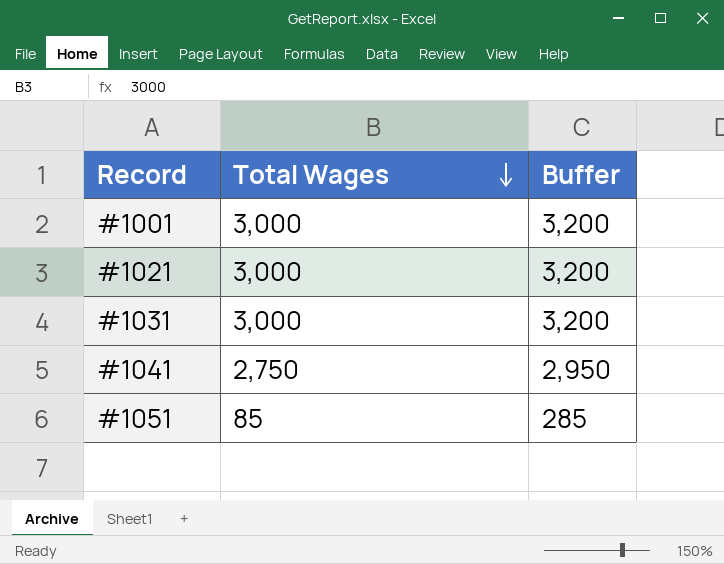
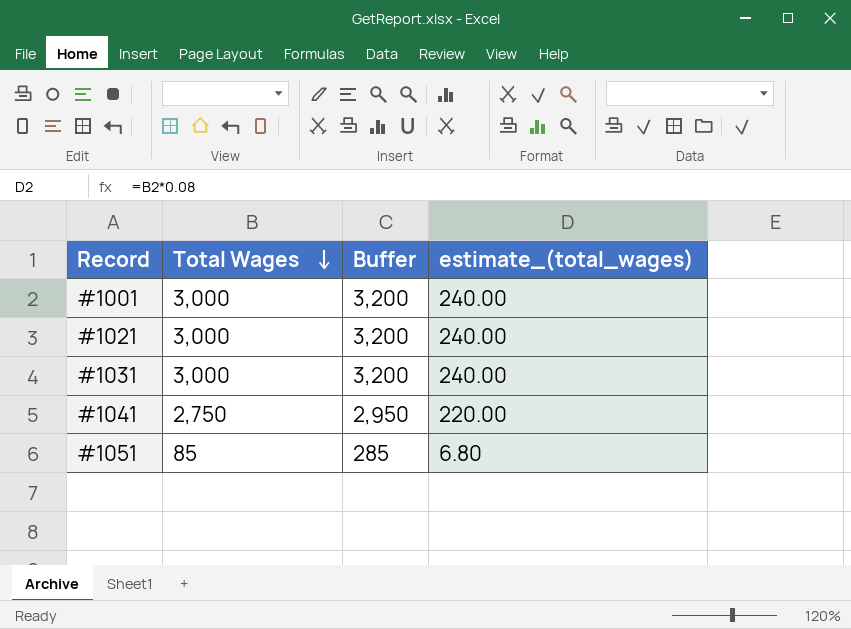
column estimate_(total_wages) | formula: none -> [Total Wages] * 0.08

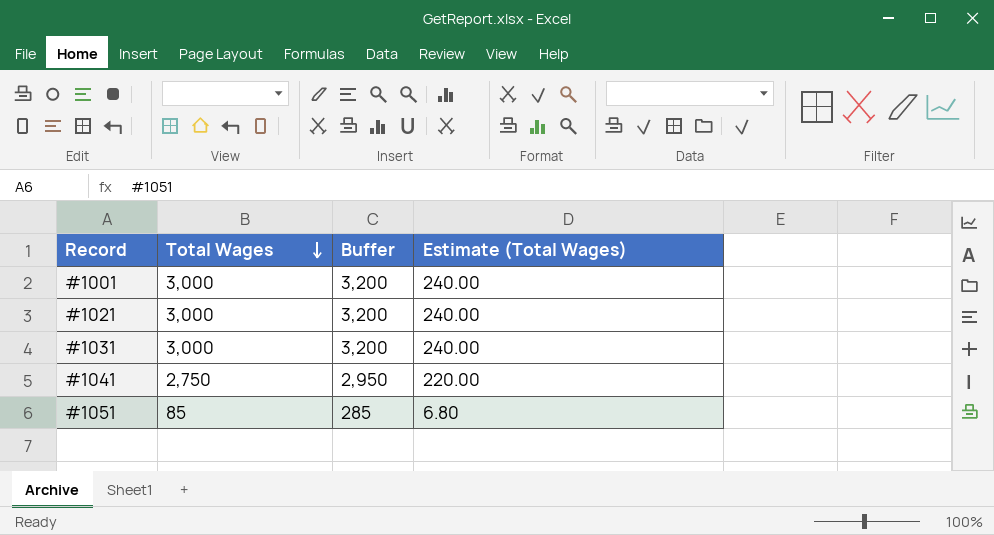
column name: estimate_(total_wages) -> Estimate (Total Wages)

